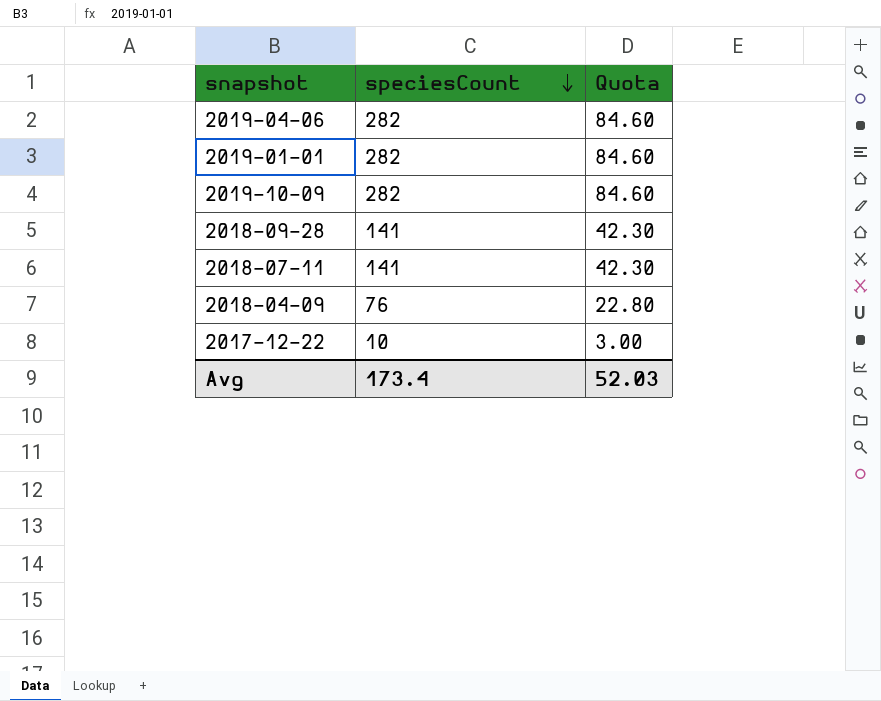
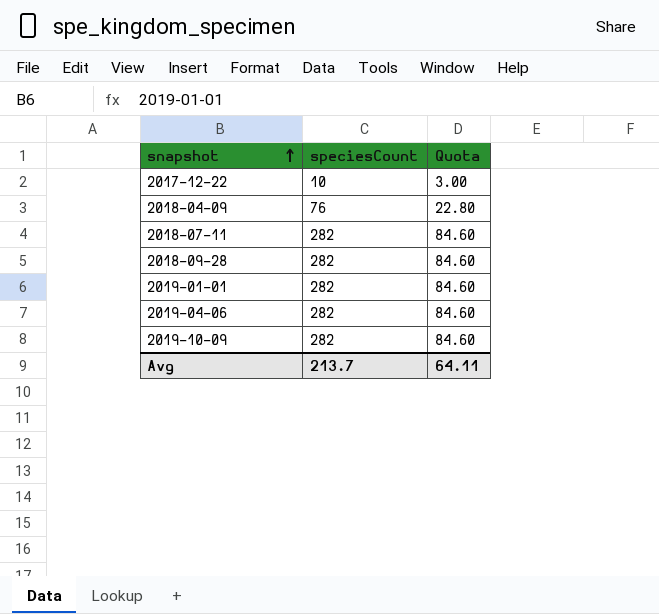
row order: speciesCount descending -> snapshot ascending
2018-07-11 | speciesCount: 141 -> 282
2018-07-11 | Quota: 42.30 -> 84.60
2018-09-28 | speciesCount: 141 -> 282
2018-09-28 | Quota: 42.30 -> 84.60
Avg | speciesCount: 173.4 -> 213.7
Avg | Quota: 52.03 -> 64.11

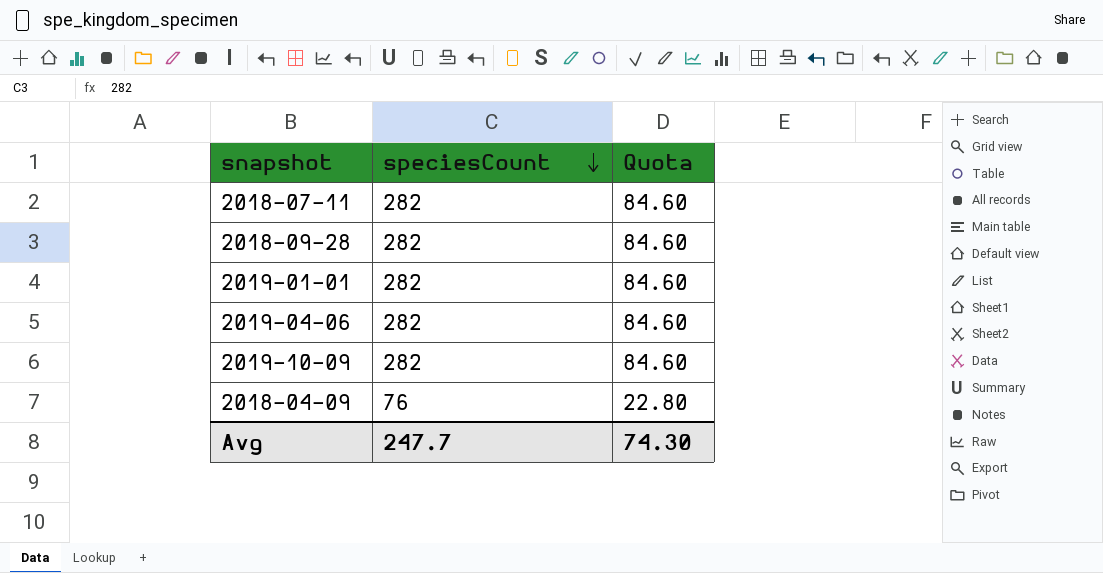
row order: snapshot ascending -> speciesCount descending
row 2017-12-22: 10 | 3.00 -> none
Avg | speciesCount: 213.7 -> 247.7
Avg | Quota: 64.11 -> 74.30

